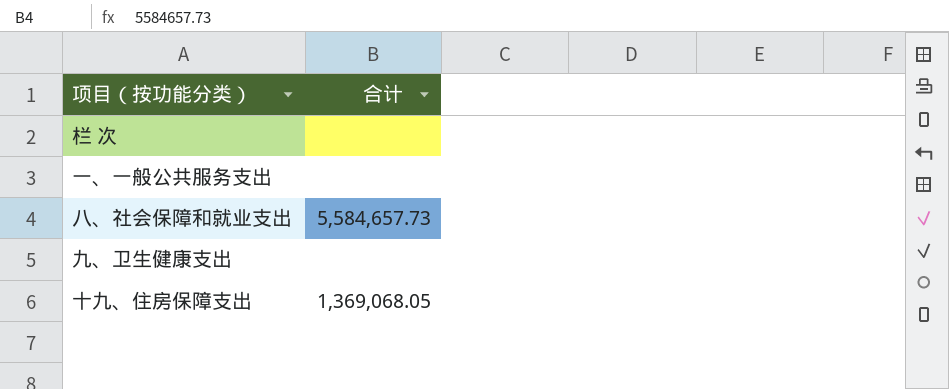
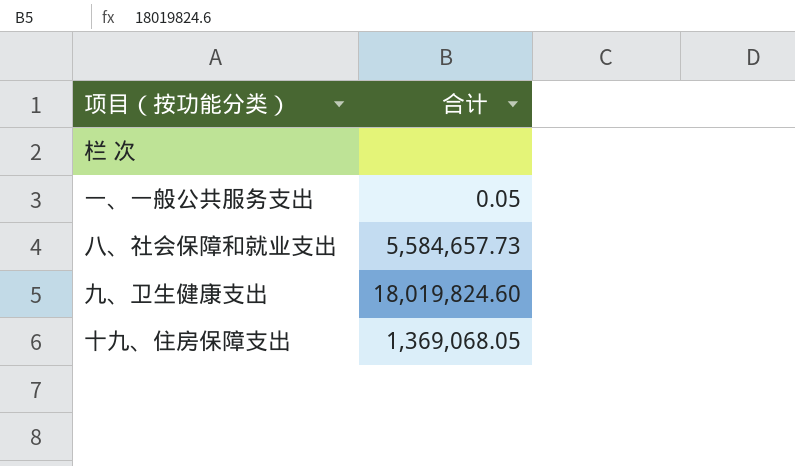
一、一般公共服务支出 | 合计: none -> 0.05
九、卫生健康支出 | 合计: none -> 18,019,824.60

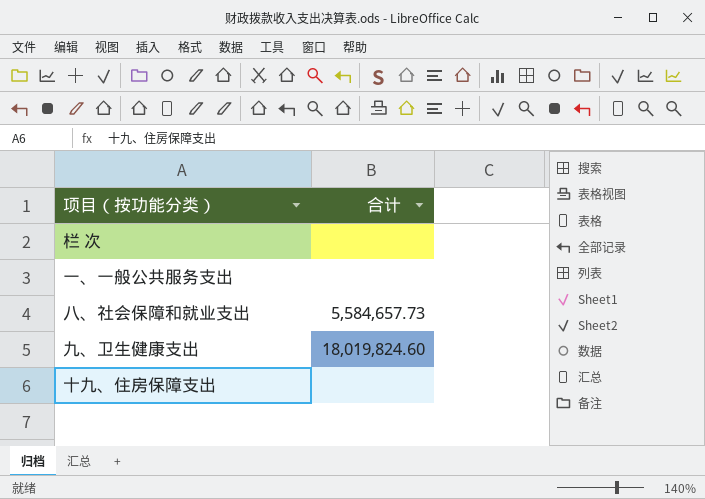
一、一般公共服务支出 | 合计: 0.05 -> none
十九、住房保障支出 | 合计: 1,369,068.05 -> none

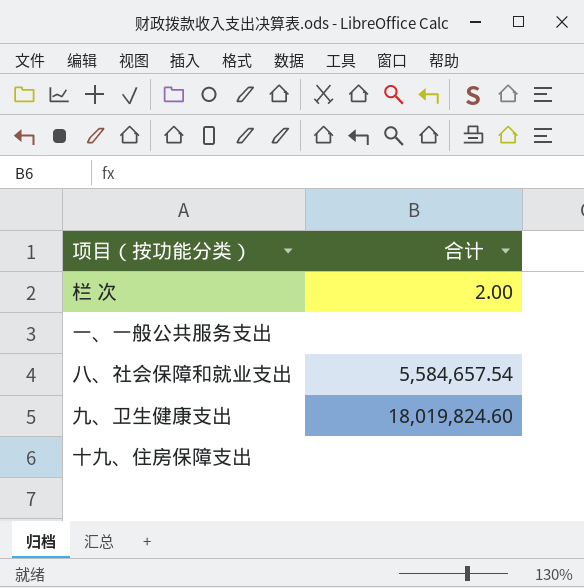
栏 次 | 合计: none -> 2.00
八、社会保障和就业支出 | 合计: 5,584,657.73 -> 5,584,657.54

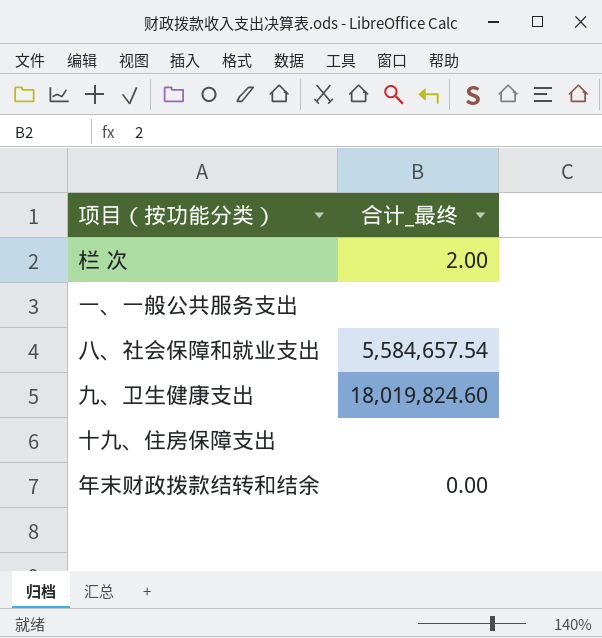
column name: 合计 -> 合计_最终
row 年末财政拨款结转和结余: none -> 0.00

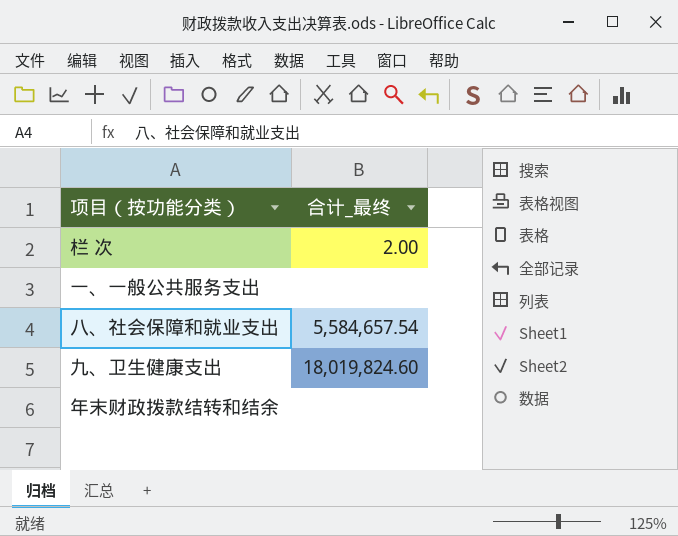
row 十九、住房保障支出: none -> none
年末财政拨款结转和结余 | 合计_最终: 0.00 -> none

